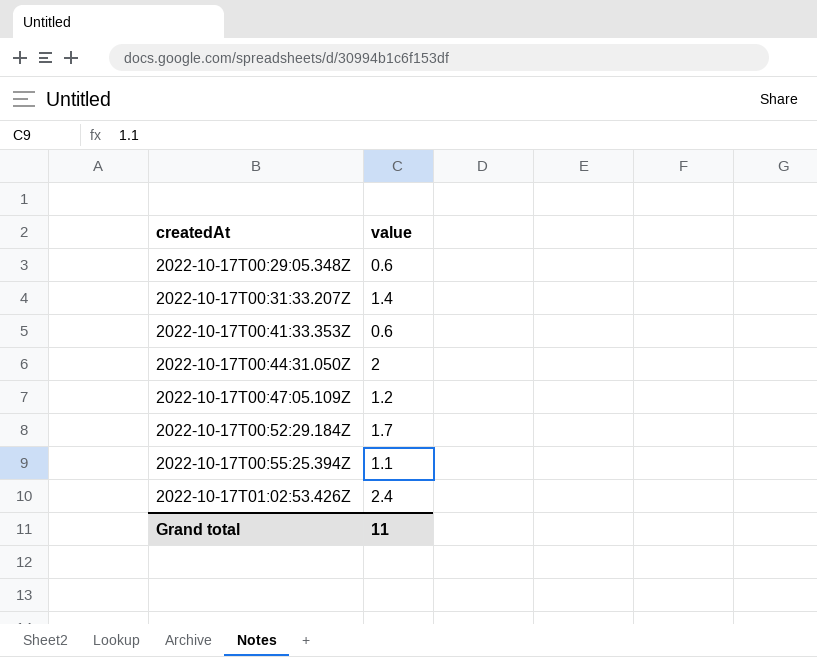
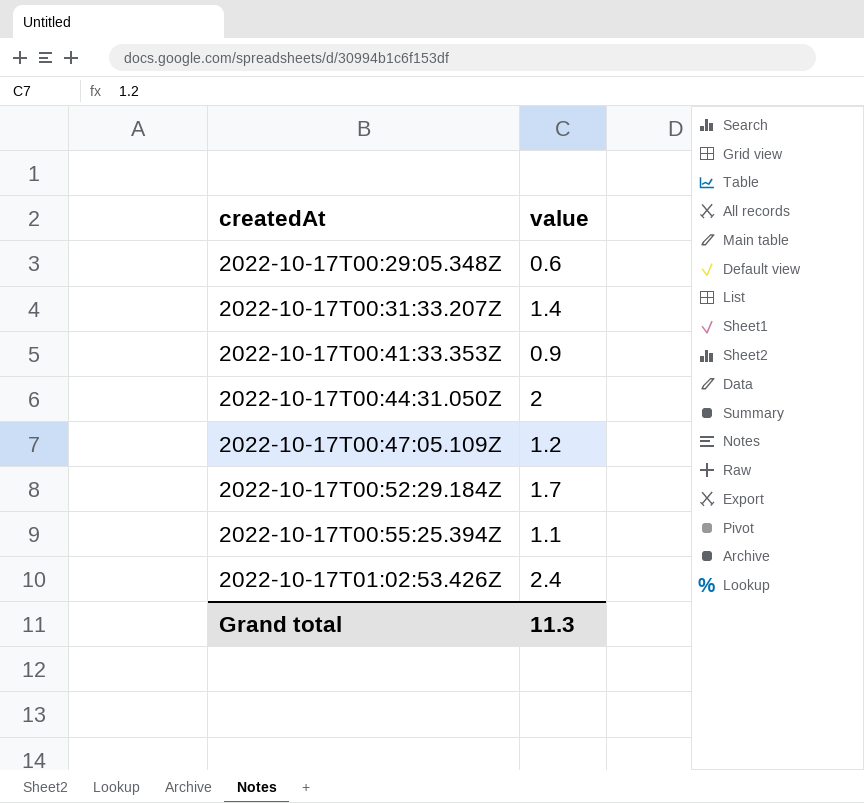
2022-10-17T00:41:33.353Z | value: 0.6 -> 0.9
Grand total | value: 11 -> 11.3

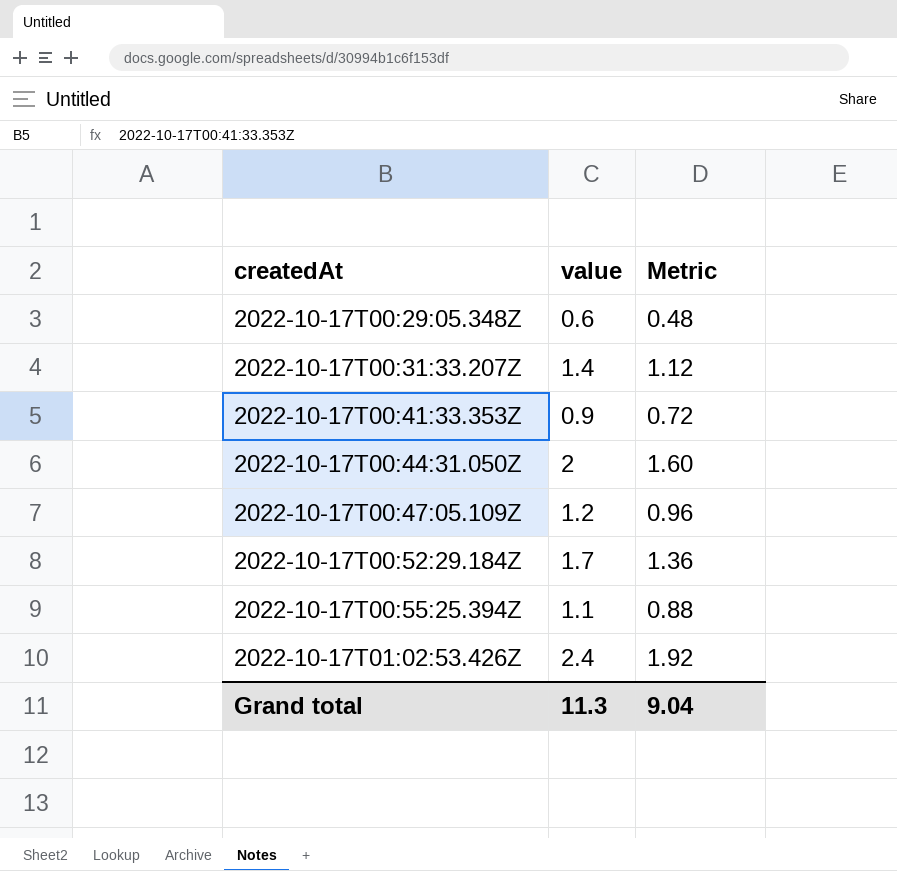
column Metric | formula: none -> [value] * 0.8

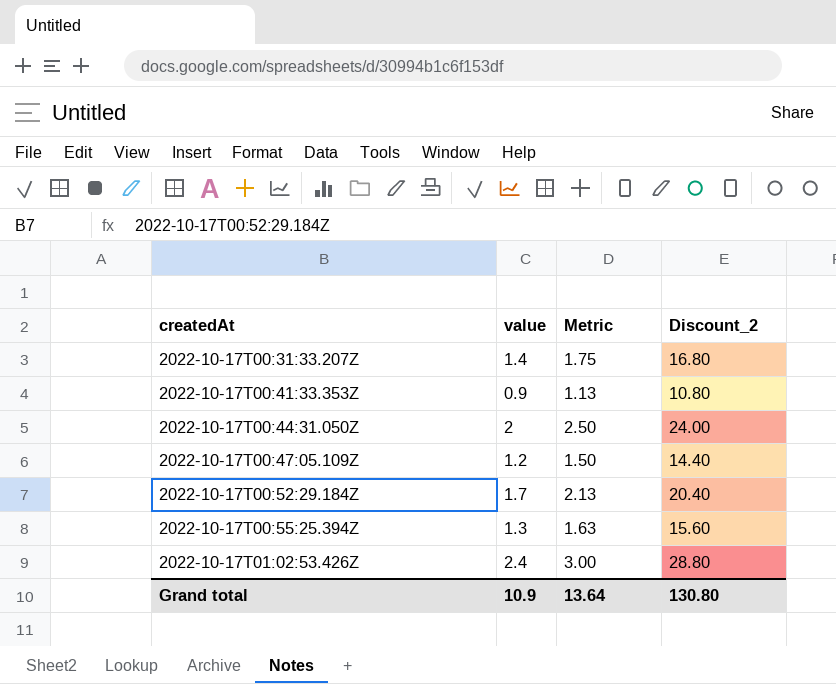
column Metric | formula: [value] * 0.8 -> [value] * 1.25
column Discount_2 | formula: none -> [value] * 12
row 2022-10-17T00:29:05.348Z: 0.6 | 0.48 -> none
2022-10-17T00:55:25.394Z | value: 1.1 -> 1.3
Grand total | value: 11.3 -> 10.9
Grand total | Metric: 9.04 -> 13.64

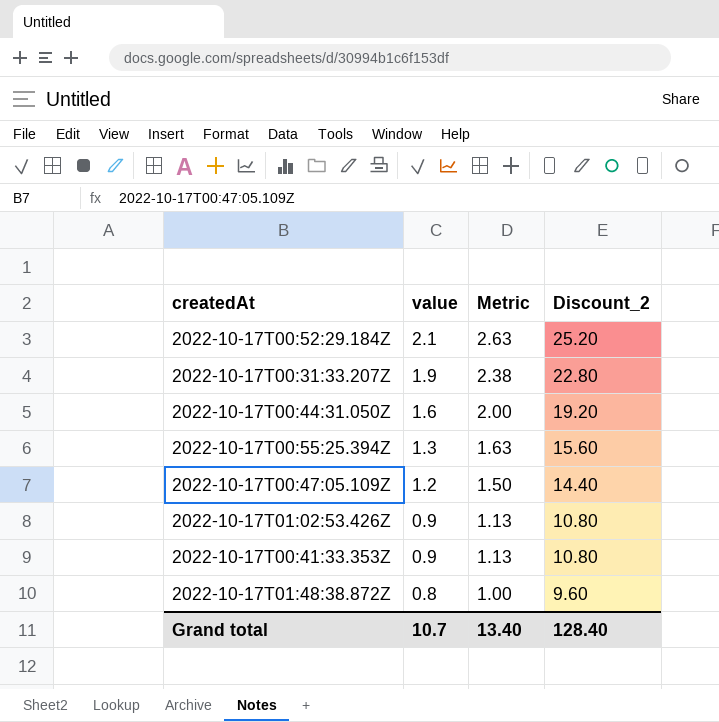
row order: createdAt ascending -> value descending
2022-10-17T00:52:29.184Z | value: 1.7 -> 2.1
2022-10-17T00:52:29.184Z | Metric: 2.13 -> 2.63
2022-10-17T00:52:29.184Z | Discount_2: 20.40 -> 25.20
2022-10-17T00:31:33.207Z | value: 1.4 -> 1.9
2022-10-17T00:31:33.207Z | Metric: 1.75 -> 2.38
2022-10-17T00:31:33.207Z | Discount_2: 16.80 -> 22.80
2022-10-17T00:44:31.050Z | value: 2 -> 1.6
2022-10-17T00:44:31.050Z | Metric: 2.50 -> 2.00
2022-10-17T00:44:31.050Z | Discount_2: 24.00 -> 19.20
2022-10-17T01:02:53.426Z | value: 2.4 -> 0.9
2022-10-17T01:02:53.426Z | Metric: 3.00 -> 1.13
2022-10-17T01:02:53.426Z | Discount_2: 28.80 -> 10.80
row 2022-10-17T01:48:38.872Z: none -> 0.8 | 1.00 | 9.60
Grand total | value: 10.9 -> 10.7
Grand total | Metric: 13.64 -> 13.40
Grand total | Discount_2: 130.80 -> 128.40

